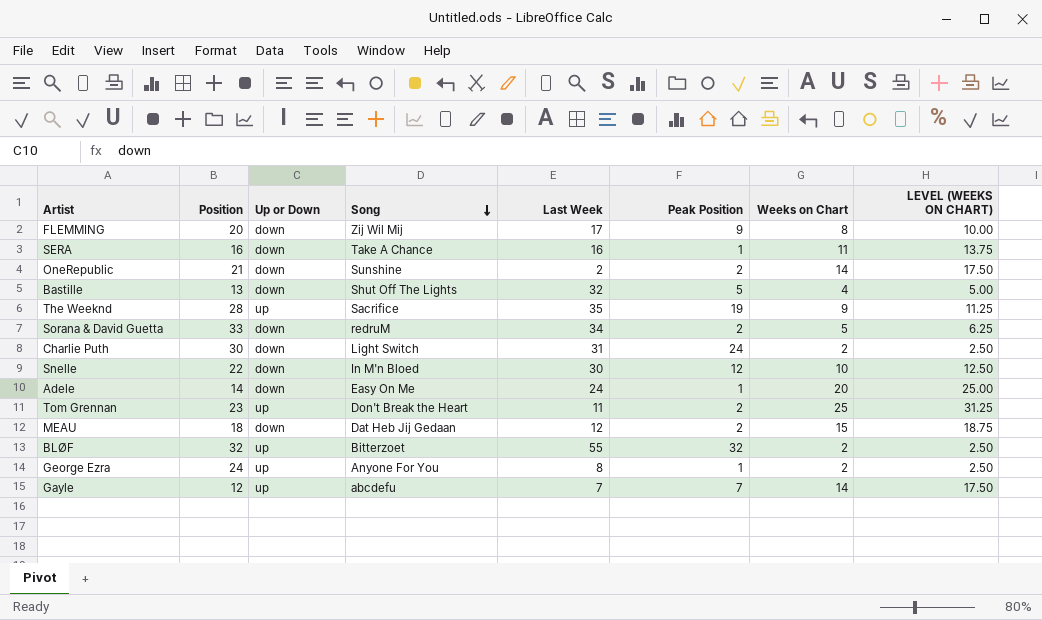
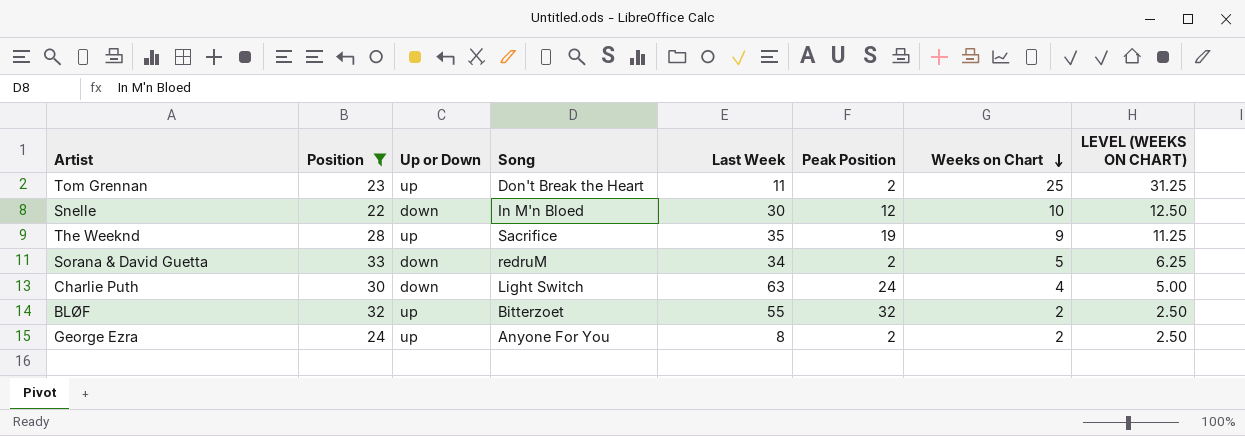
filter: none -> Position >= 22
row order: Song descending -> Weeks on Chart descending
Charlie Puth | Last Week: 31 -> 63
Charlie Puth | Weeks on Chart: 2 -> 4
Charlie Puth | LEVEL (WEEKS ON CHART): 2.50 -> 5.00
George Ezra | Peak Position: 1 -> 2

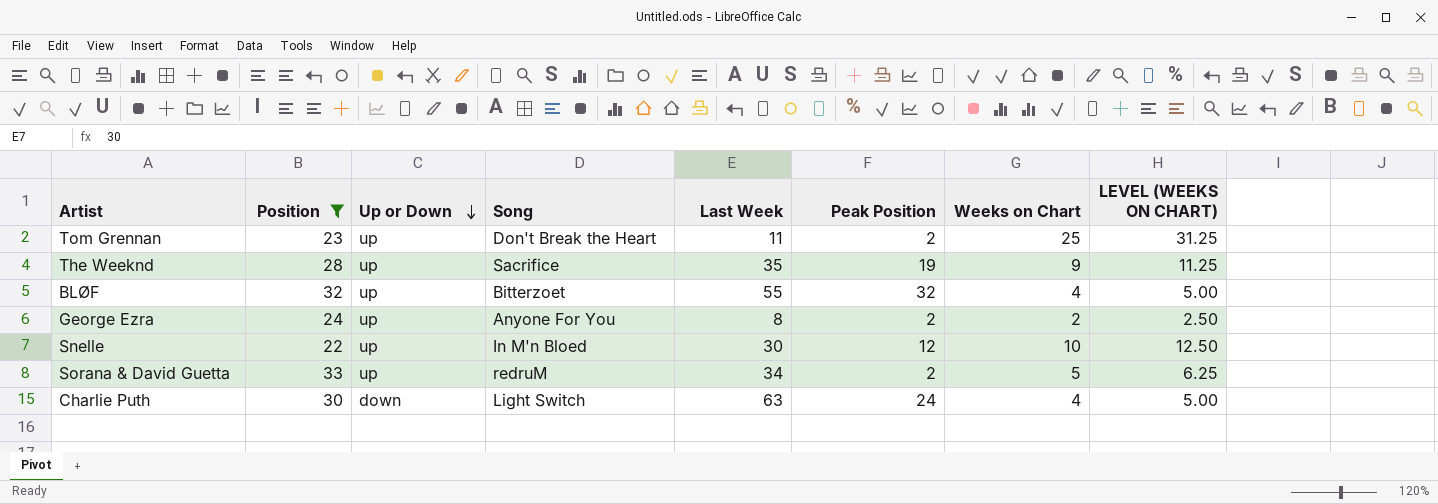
row order: Weeks on Chart descending -> Up or Down descending
BLØF | Weeks on Chart: 2 -> 4
BLØF | LEVEL (WEEKS ON CHART): 2.50 -> 5.00
Snelle | Up or Down: down -> up
Sorana & David Guetta | Up or Down: down -> up

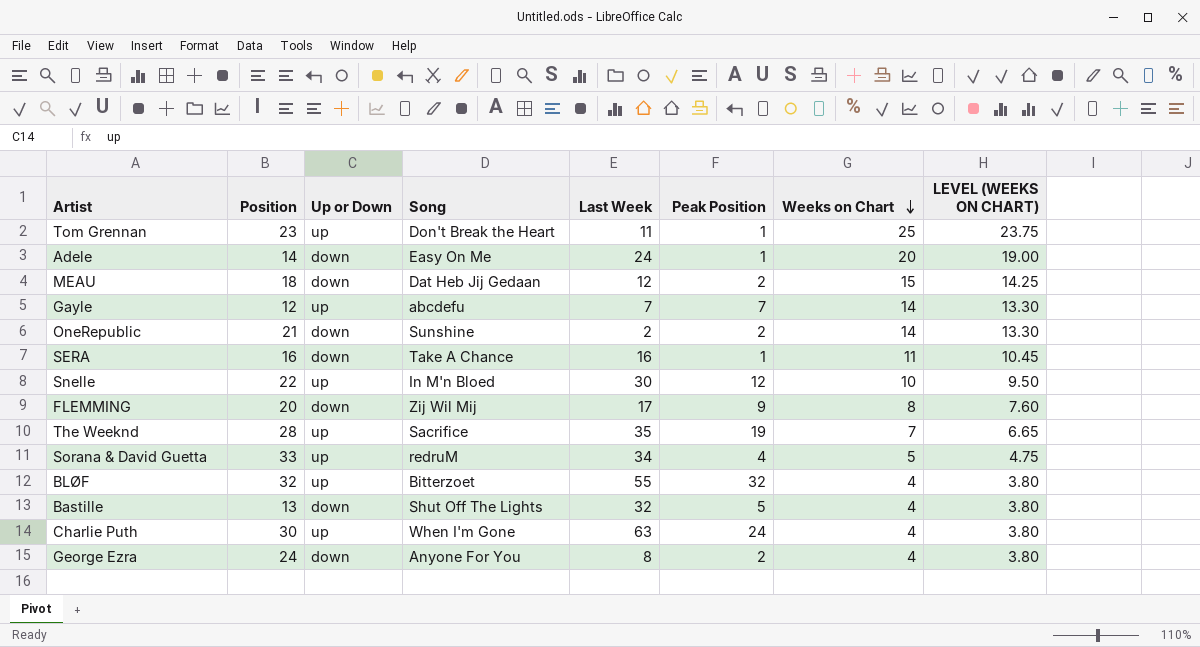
filter: Position >= 22 -> none
row order: Up or Down descending -> Weeks on Chart descending
column LEVEL (WEEKS ON CHART) | formula: [Weeks on Chart] * 1.25 -> [Weeks on Chart] * 0.95
Tom Grennan | Peak Position: 2 -> 1
The Weeknd | Weeks on Chart: 9 -> 7
Sorana & David Guetta | Peak Position: 2 -> 4
Charlie Puth | Up or Down: down -> up
Charlie Puth | Song: Light Switch -> When I'm Gone
George Ezra | Up or Down: up -> down
George Ezra | Weeks on Chart: 2 -> 4

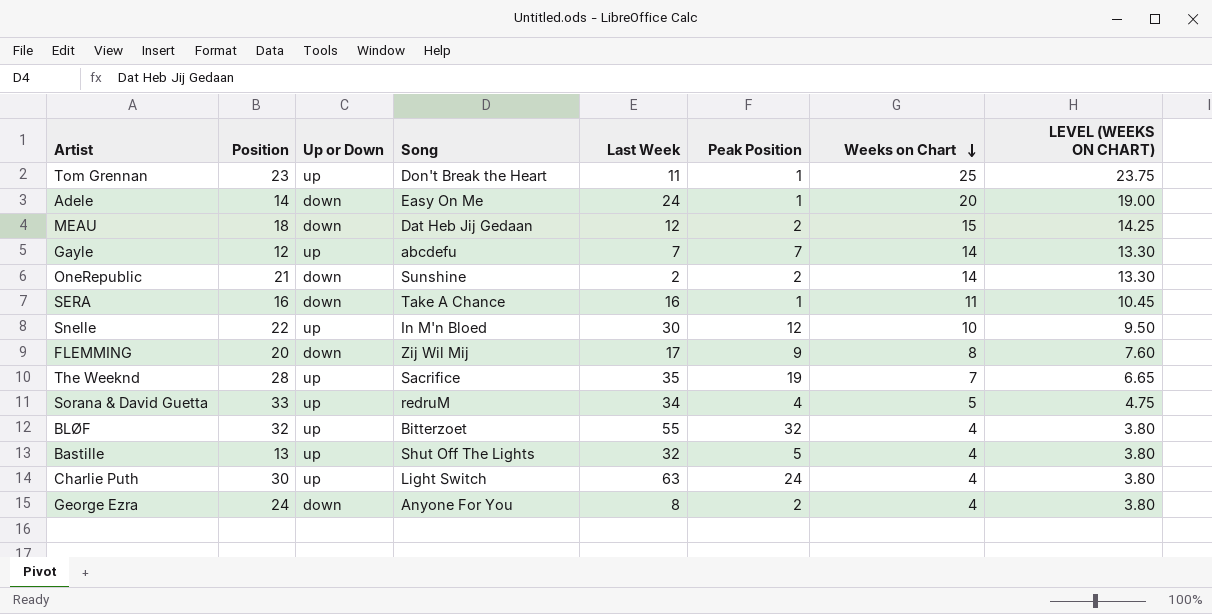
Bastille | Up or Down: down -> up
Charlie Puth | Song: When I'm Gone -> Light Switch

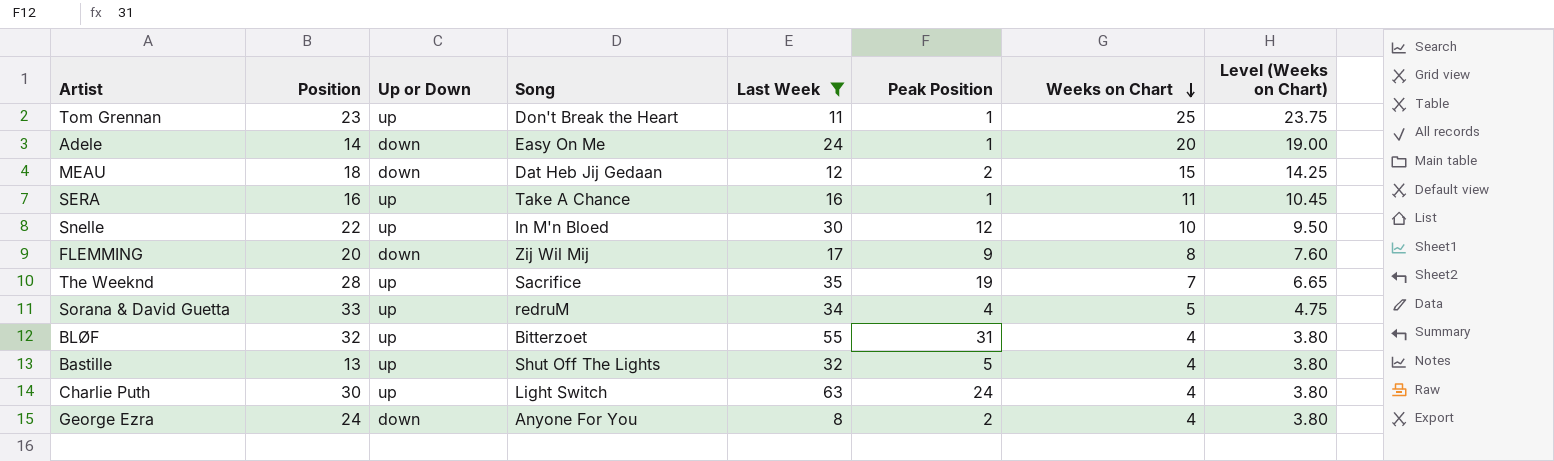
filter: none -> Last Week >= 8
column name: LEVEL (WEEKS ON CHART) -> Level (Weeks on Chart)
SERA | Up or Down: down -> up
BLØF | Peak Position: 32 -> 31

